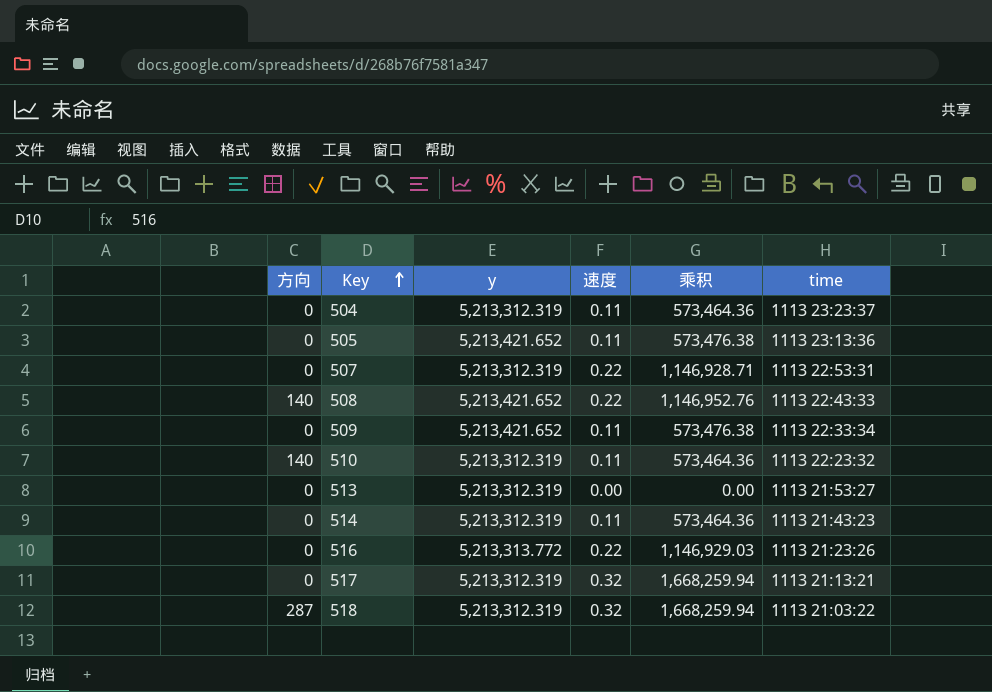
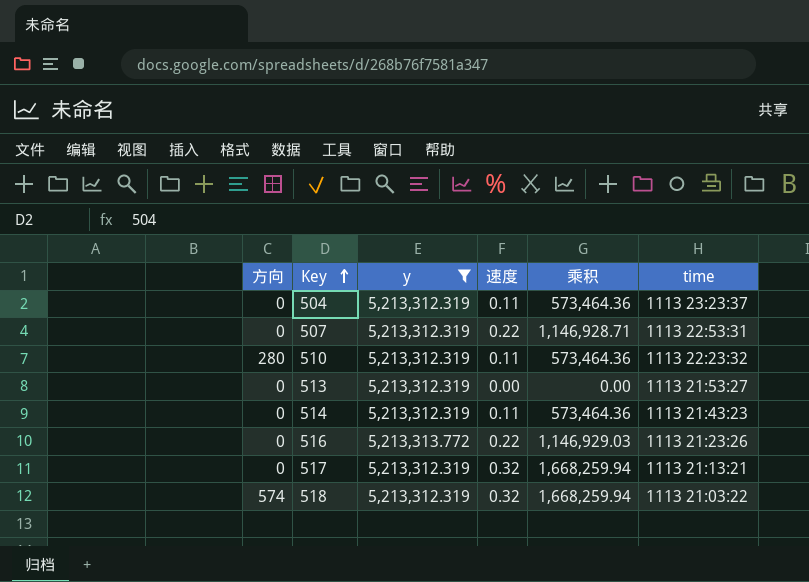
filter: none -> y != 5,213,421.652
510 | 方向: 140 -> 280
518 | 方向: 287 -> 574

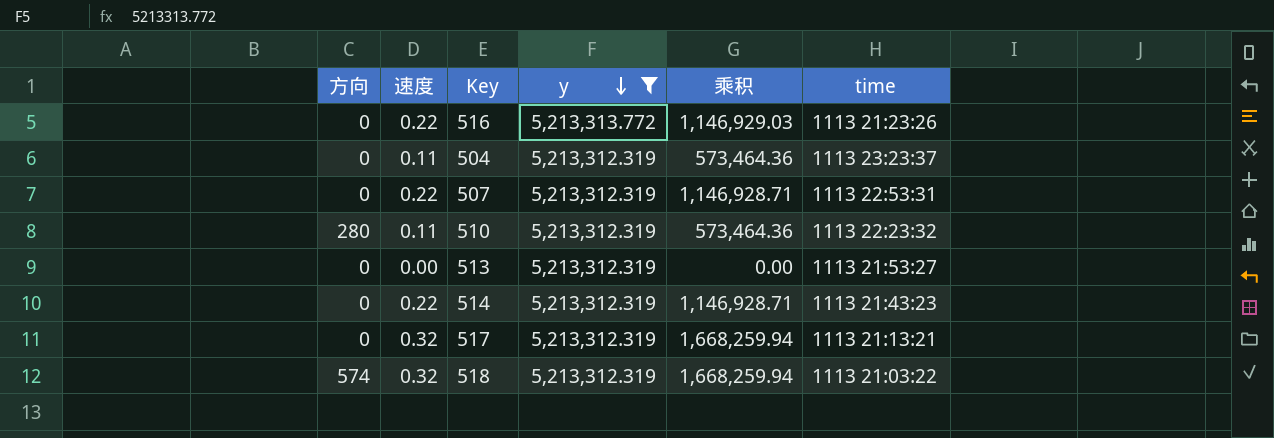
row order: Key ascending -> y descending
column 速度 | position: 4 -> 2
514 | 速度: 0.11 -> 0.22
514 | 乘积: 573,464.36 -> 1,146,928.71

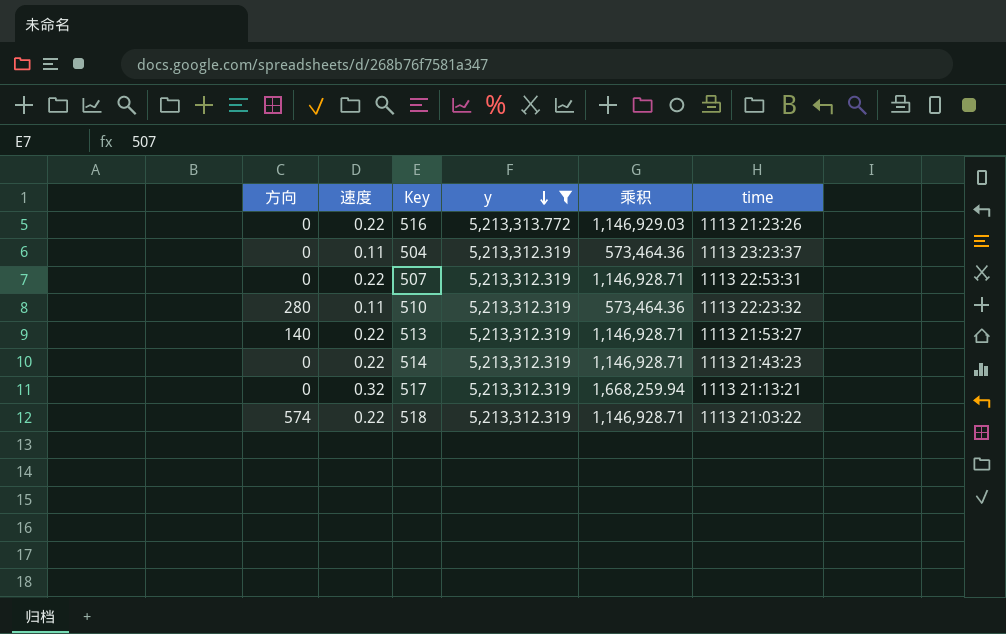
513 | 方向: 0 -> 140
513 | 速度: 0.00 -> 0.22
513 | 乘积: 0.00 -> 1,146,928.71
518 | 速度: 0.32 -> 0.22
518 | 乘积: 1,668,259.94 -> 1,146,928.71

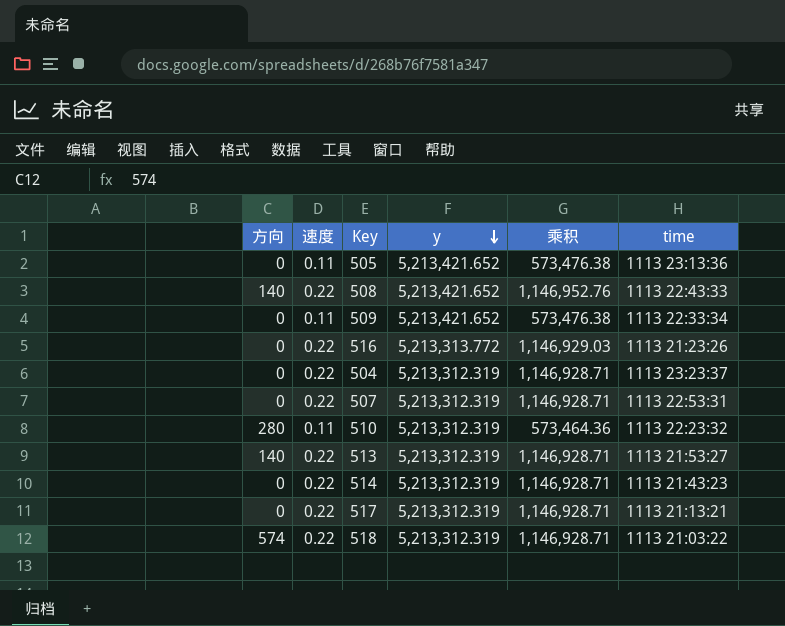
filter: y != 5,213,421.652 -> none
504 | 速度: 0.11 -> 0.22
504 | 乘积: 573,464.36 -> 1,146,928.71
517 | 速度: 0.32 -> 0.22
517 | 乘积: 1,668,259.94 -> 1,146,928.71

